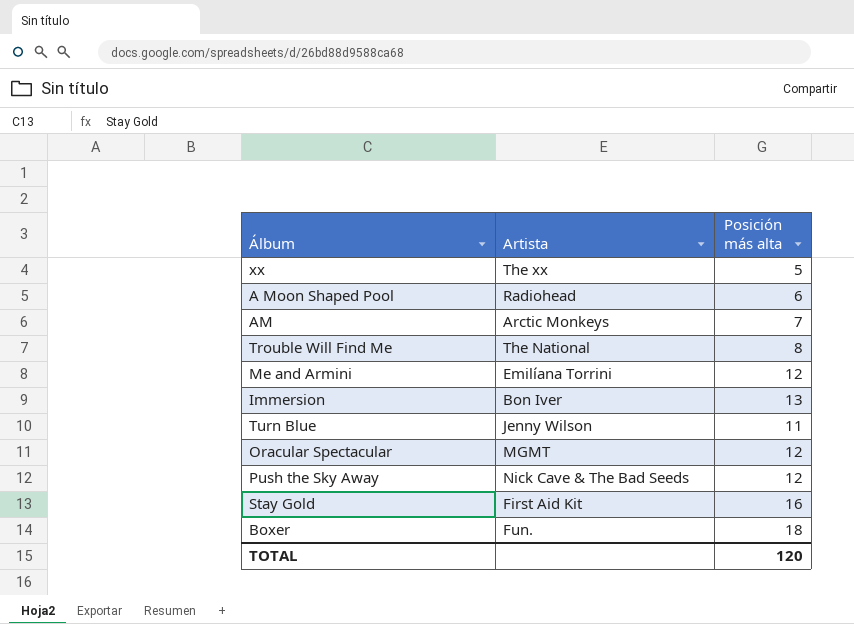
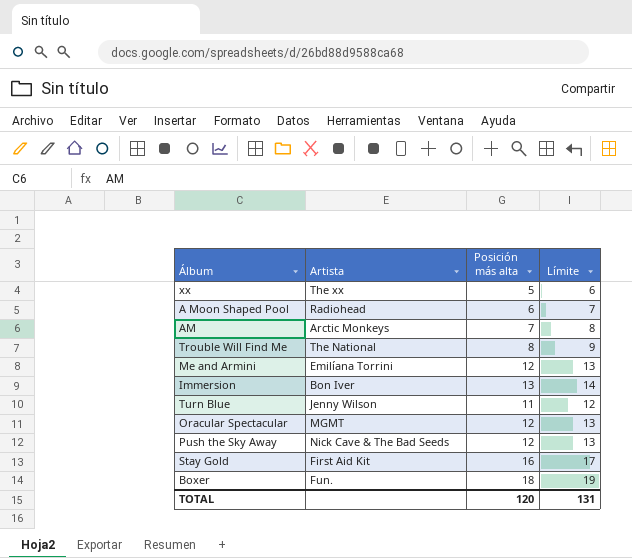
column Límite | formula: none -> [Posición más alta] + 1

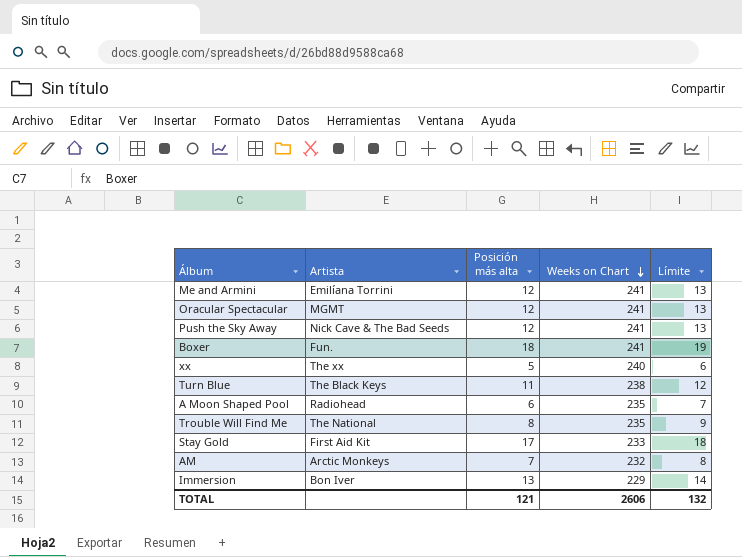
row order: none -> Weeks on Chart descending
column Weeks on Chart | position: none -> 4
Turn Blue | Artista: Jenny Wilson -> The Black Keys
Stay Gold | Posición más alta: 16 -> 17
Stay Gold | Límite: 17 -> 18
TOTAL | Posición más alta: 120 -> 121
TOTAL | Límite: 131 -> 132

